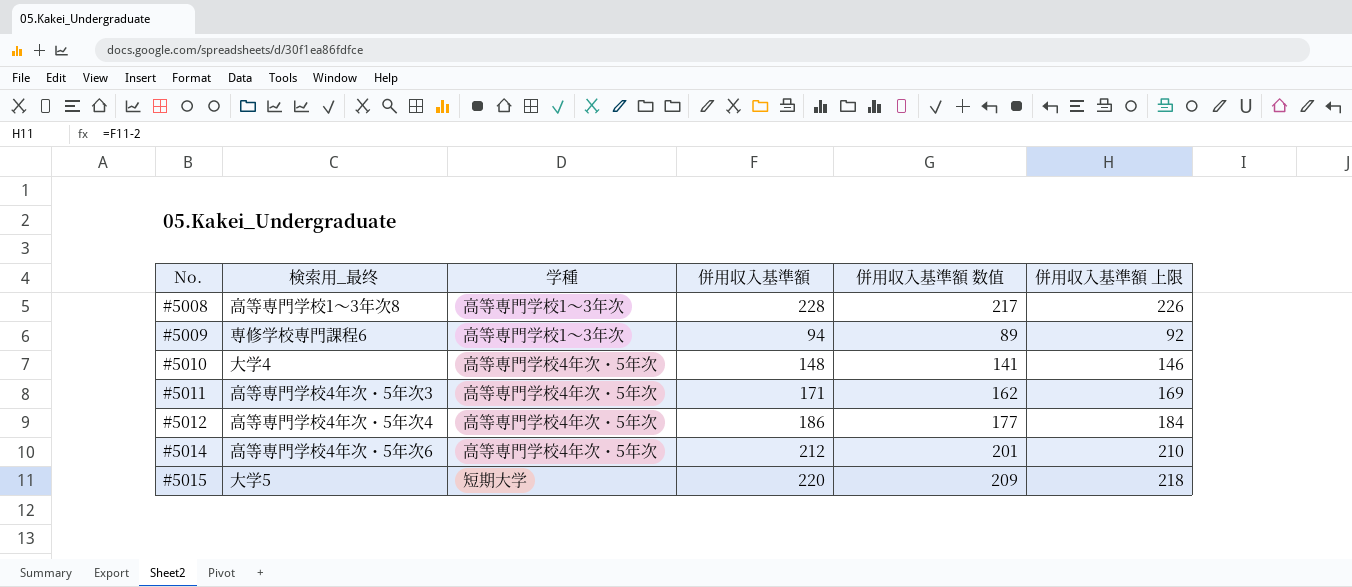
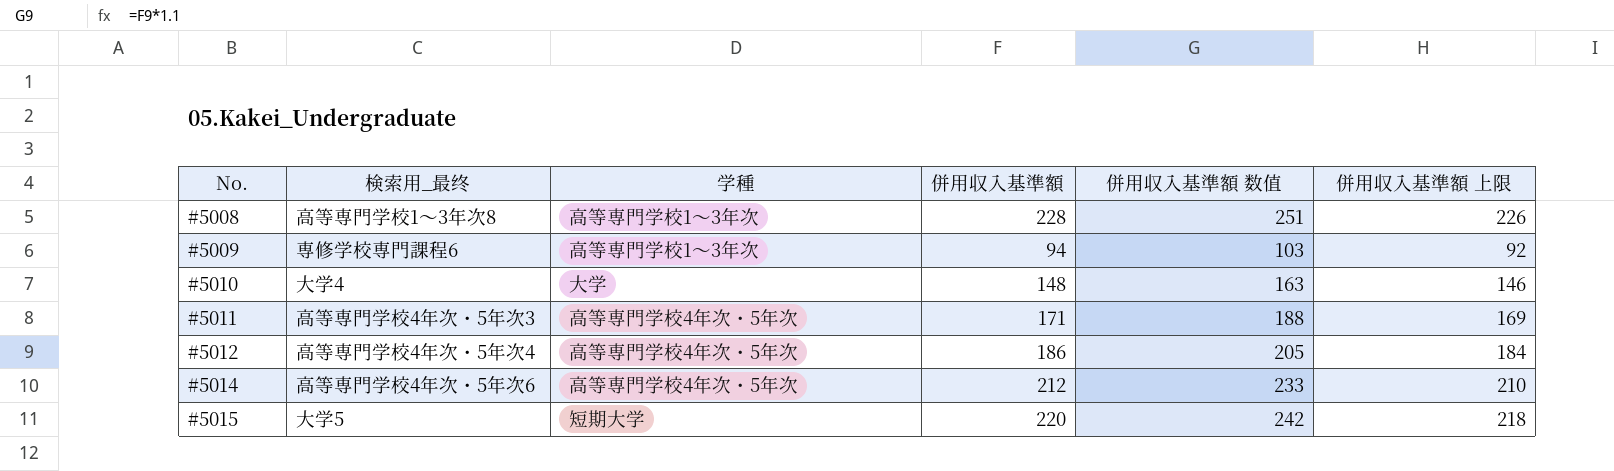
column 併用収入基準額 数值 | formula: [併用収入基準額] * 0.95 -> [併用収入基準額] * 1.1
#5010 | 学種: 高等専門学校4年次・5年次 -> 大学

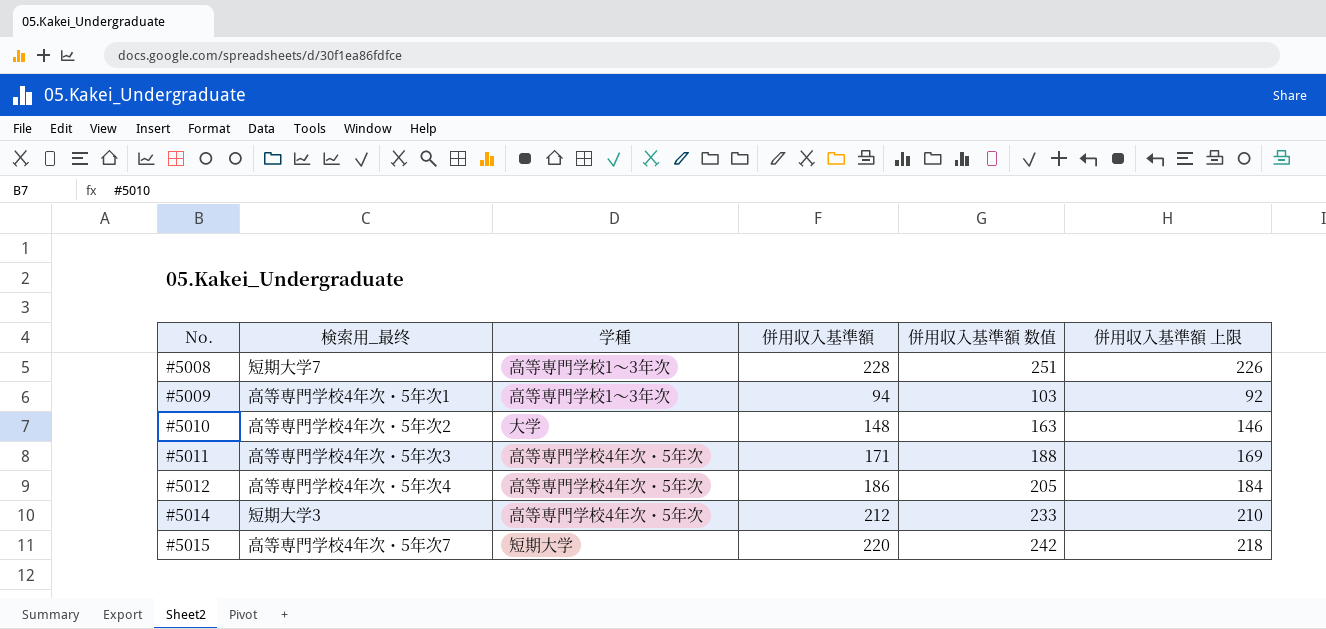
#5008 | 検索用_最终: 高等専門学校1～3年次8 -> 短期大学7
#5009 | 検索用_最终: 専修学校専門課程6 -> 高等専門学校4年次・5年次1
#5010 | 検索用_最终: 大学4 -> 高等専門学校4年次・5年次2
#5014 | 検索用_最终: 高等専門学校4年次・5年次6 -> 短期大学3
#5015 | 検索用_最终: 大学5 -> 高等専門学校4年次・5年次7

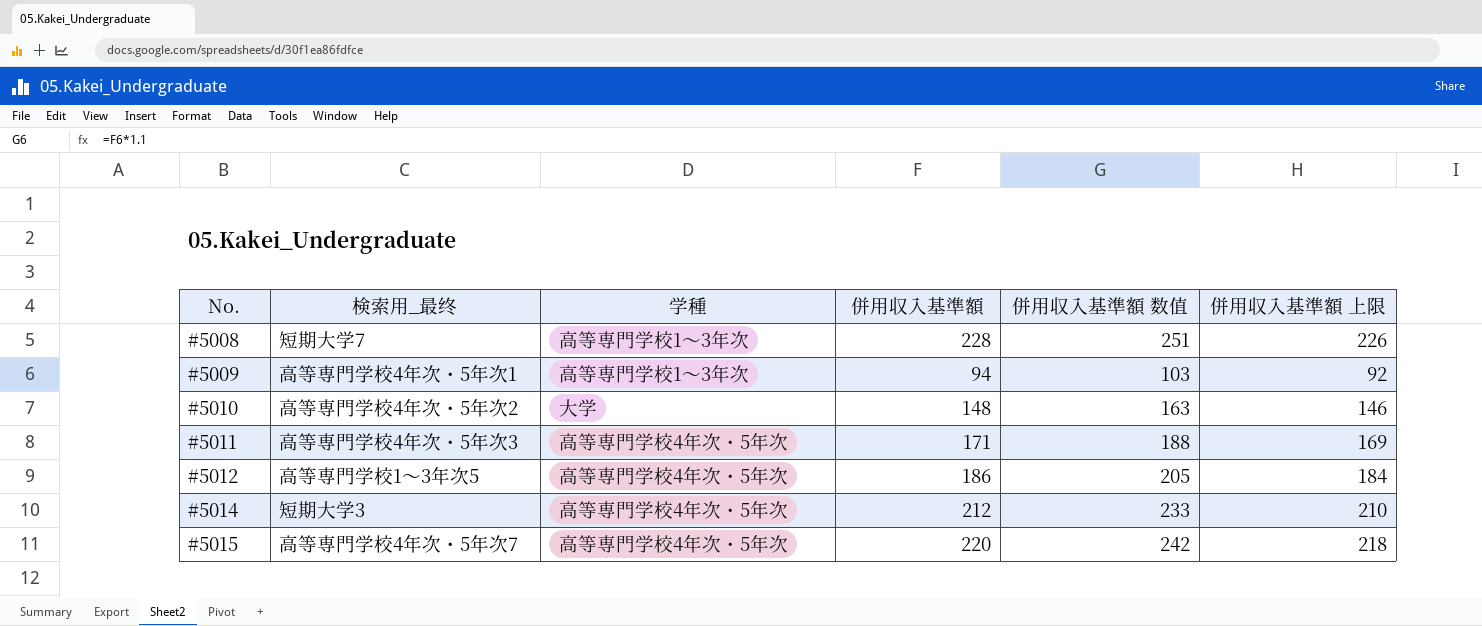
#5012 | 検索用_最终: 高等専門学校4年次・5年次4 -> 高等専門学校1～3年次5
#5015 | 学種: 短期大学 -> 高等専門学校4年次・5年次

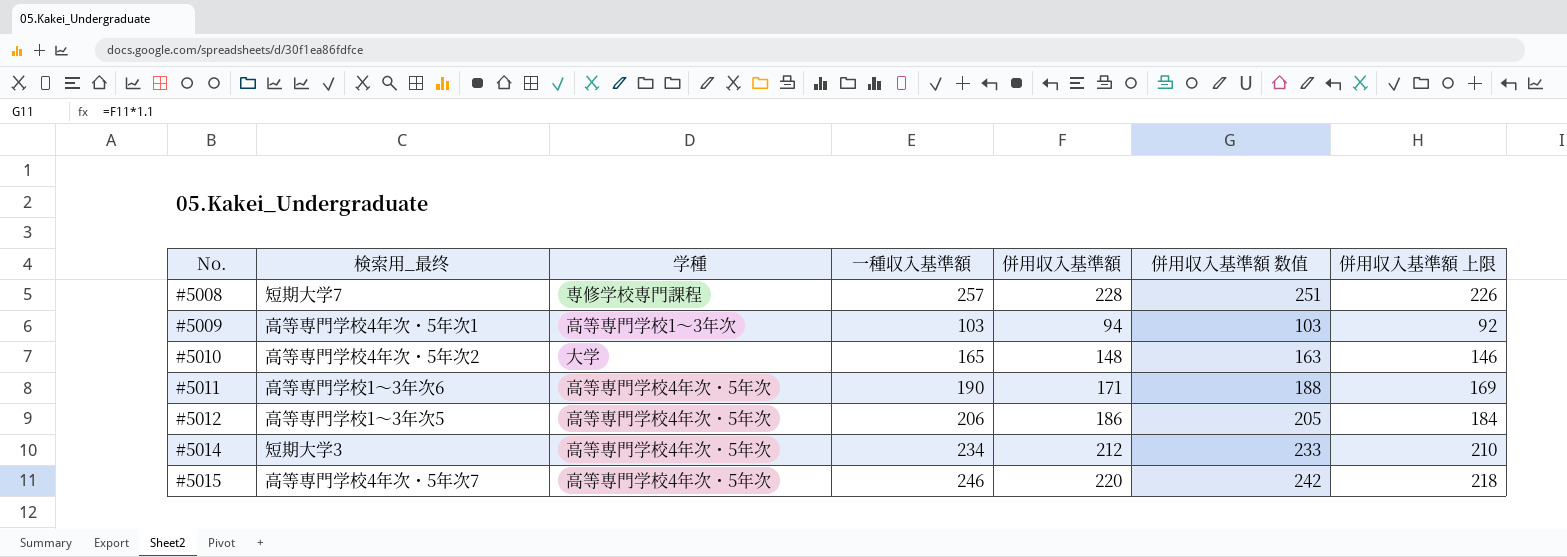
column 一種収入基準額 | position: none -> 4
#5008 | 学種: 高等専門学校1～3年次 -> 専修学校専門課程
#5011 | 検索用_最终: 高等専門学校4年次・5年次3 -> 高等専門学校1～3年次6

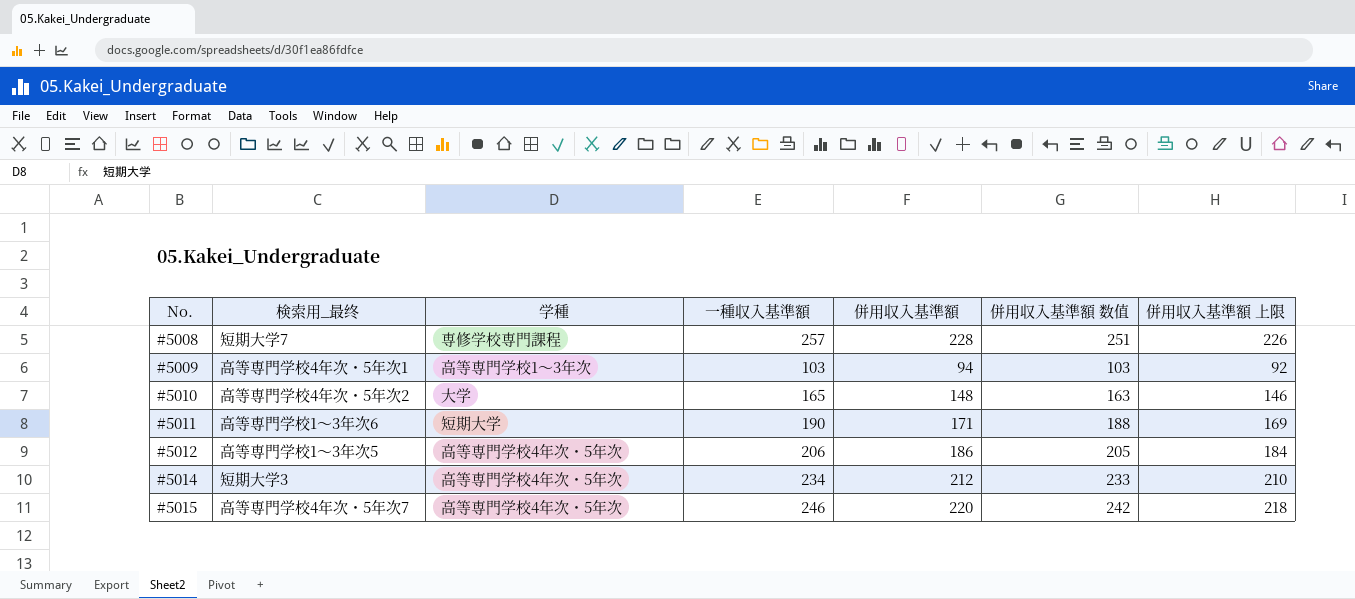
#5011 | 学種: 高等専門学校4年次・5年次 -> 短期大学

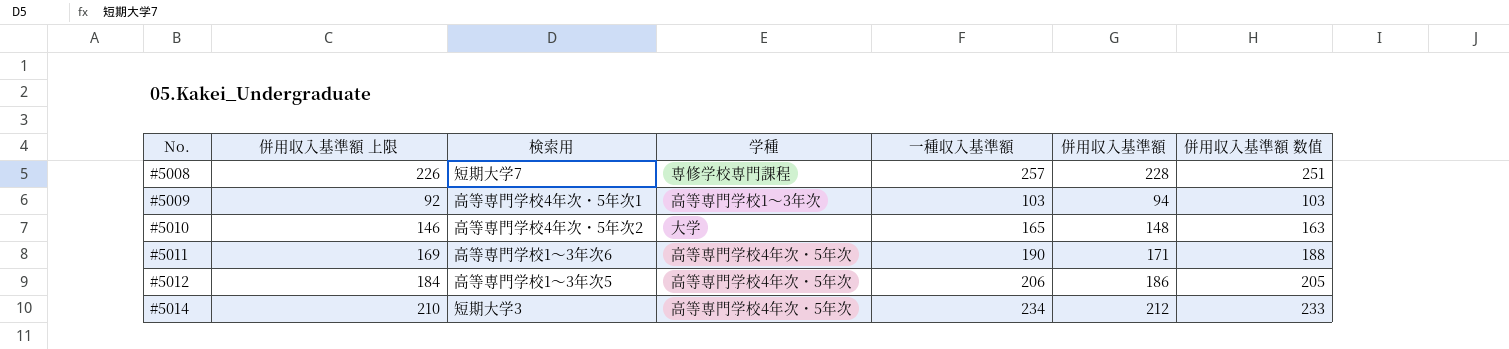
column 併用収入基準額 上限 | position: 7 -> 2
column name: 検索用_最终 -> 検索用
row #5015: 高等専門学校4年次・5年次7 | 高等専門学校4年次・5年次 | 246 | 220 | 242 | 218 -> none
#5011 | 学種: 短期大学 -> 高等専門学校4年次・5年次

